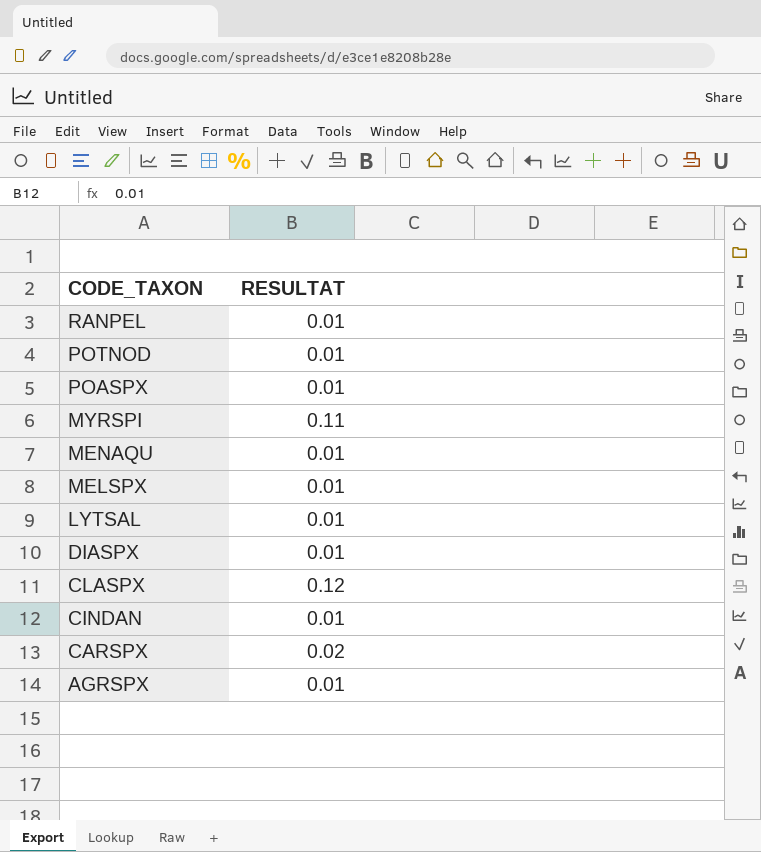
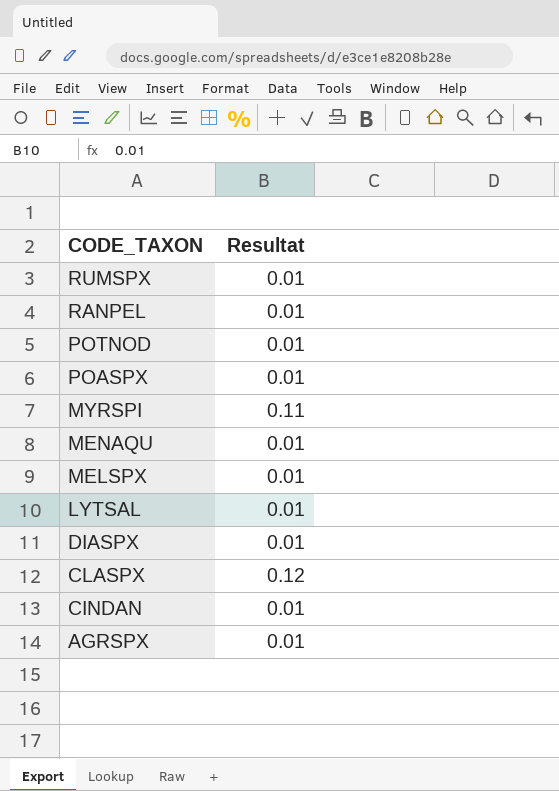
column name: RESULTAT -> Resultat
row CARSPX: 0.02 -> none
row RUMSPX: none -> 0.01

